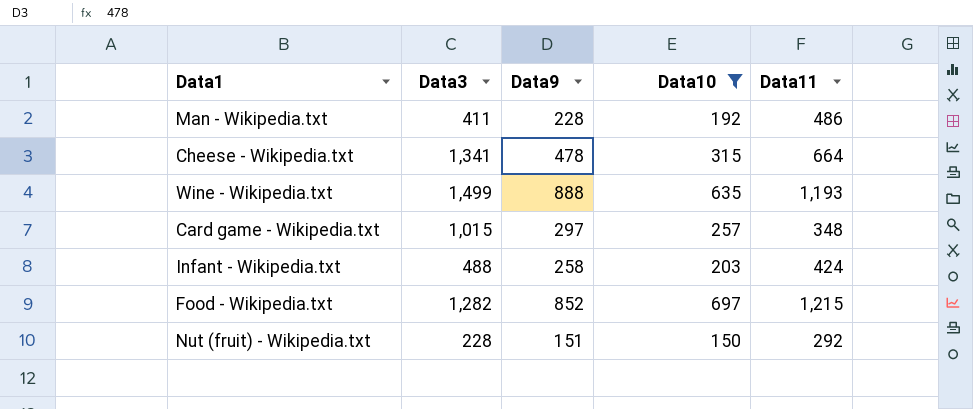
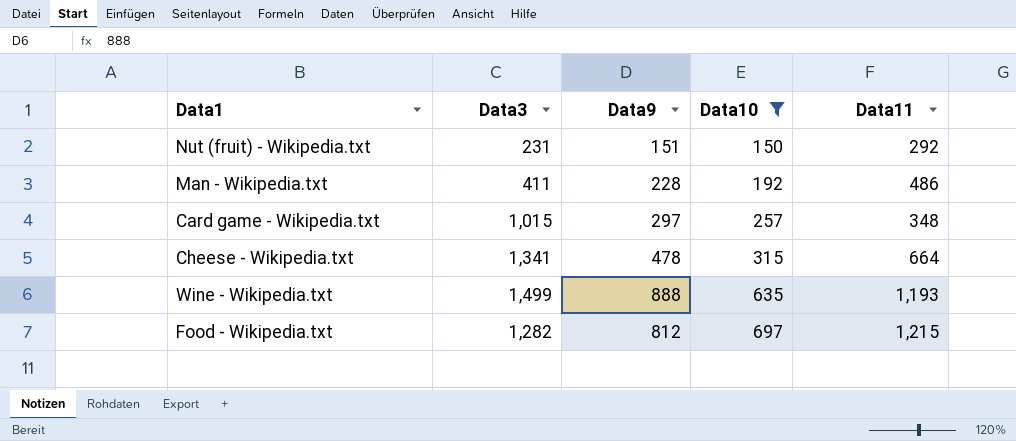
row order: none -> Data10 ascending
row Infant - Wikipedia.txt: 488 | 258 | 203 | 424 -> none
Nut (fruit) - Wikipedia.txt | Data3: 228 -> 231
Food - Wikipedia.txt | Data9: 852 -> 812

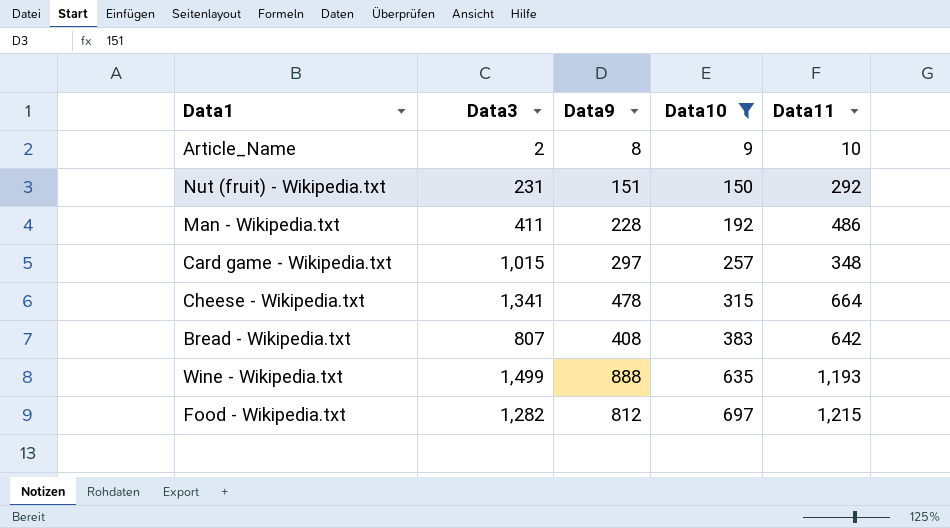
row Article_Name: none -> 2 | 8 | 9 | 10
row Bread - Wikipedia.txt: none -> 807 | 408 | 383 | 642

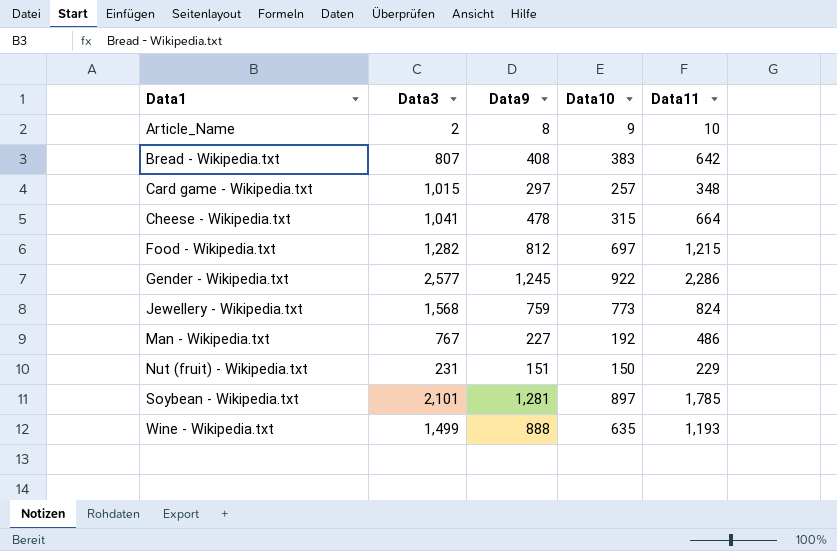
filter: Data10 <= 697 -> none
row order: Data10 ascending -> Data1 ascending
Cheese - Wikipedia.txt | Data3: 1,341 -> 1,041
Man - Wikipedia.txt | Data3: 411 -> 767
Man - Wikipedia.txt | Data9: 228 -> 227
Nut (fruit) - Wikipedia.txt | Data11: 292 -> 229

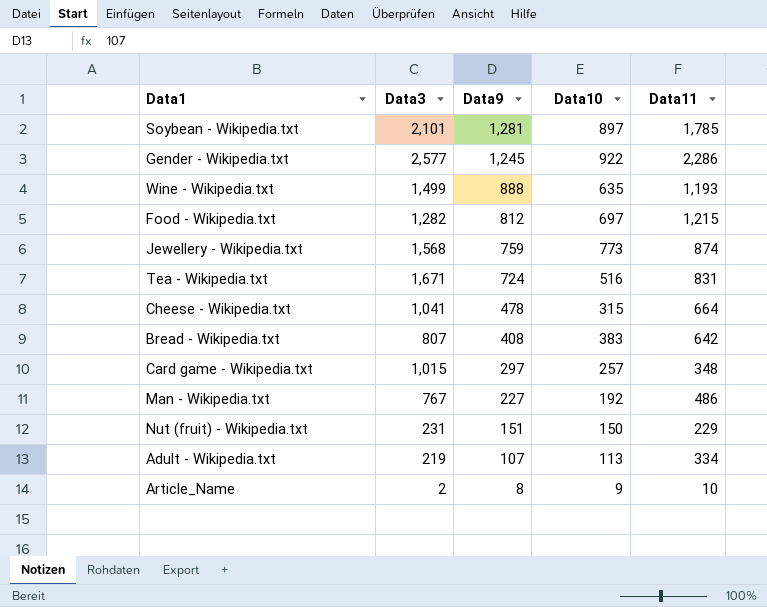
row order: Data1 ascending -> Data9 descending
Jewellery - Wikipedia.txt | Data11: 824 -> 874
row Tea - Wikipedia.txt: none -> 1,671 | 724 | 516 | 831
row Adult - Wikipedia.txt: none -> 219 | 107 | 113 | 334

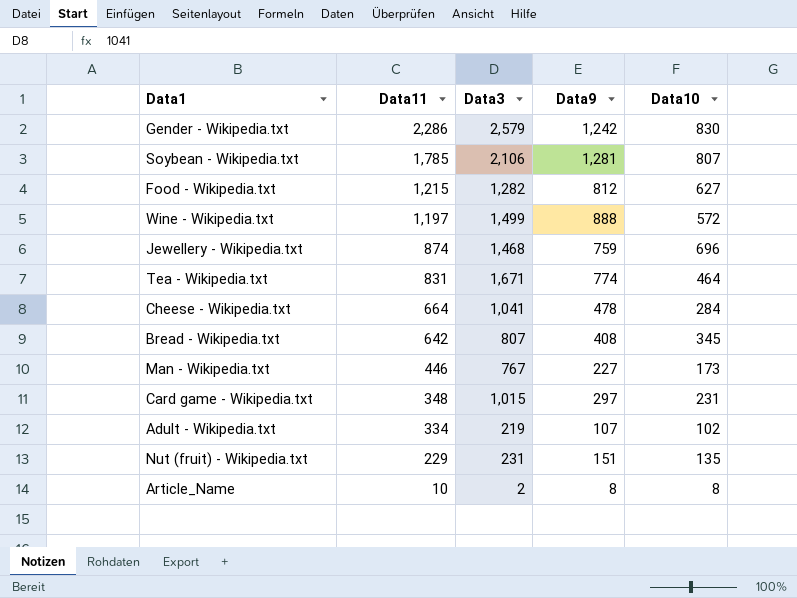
row order: Data9 descending -> Data11 descending
column Data11 | position: 5 -> 2
Gender - Wikipedia.txt | Data3: 2,577 -> 2,579
Gender - Wikipedia.txt | Data9: 1,245 -> 1,242
Gender - Wikipedia.txt | Data10: 922 -> 830
Soybean - Wikipedia.txt | Data3: 2,101 -> 2,106
Soybean - Wikipedia.txt | Data10: 897 -> 807
Food - Wikipedia.txt | Data10: 697 -> 627
Wine - Wikipedia.txt | Data11: 1,193 -> 1,197
Wine - Wikipedia.txt | Data10: 635 -> 572
Jewellery - Wikipedia.txt | Data3: 1,568 -> 1,468
Jewellery - Wikipedia.txt | Data10: 773 -> 696
Tea - Wikipedia.txt | Data9: 724 -> 774
Tea - Wikipedia.txt | Data10: 516 -> 464
Cheese - Wikipedia.txt | Data10: 315 -> 284
Bread - Wikipedia.txt | Data10: 383 -> 345
Man - Wikipedia.txt | Data11: 486 -> 446
Man - Wikipedia.txt | Data10: 192 -> 173
Card game - Wikipedia.txt | Data10: 257 -> 231
Adult - Wikipedia.txt | Data10: 113 -> 102
Nut (fruit) - Wikipedia.txt | Data10: 150 -> 135
Article_Name | Data10: 9 -> 8

